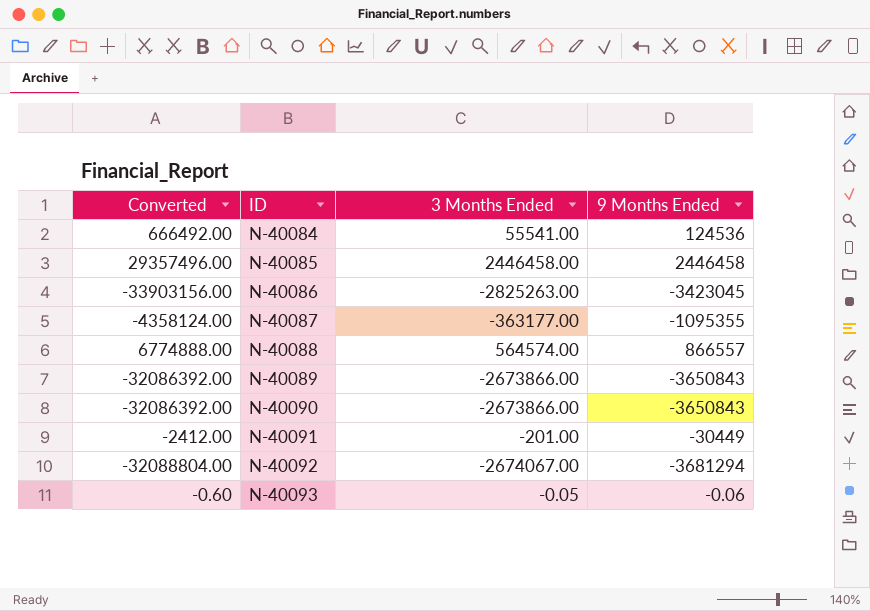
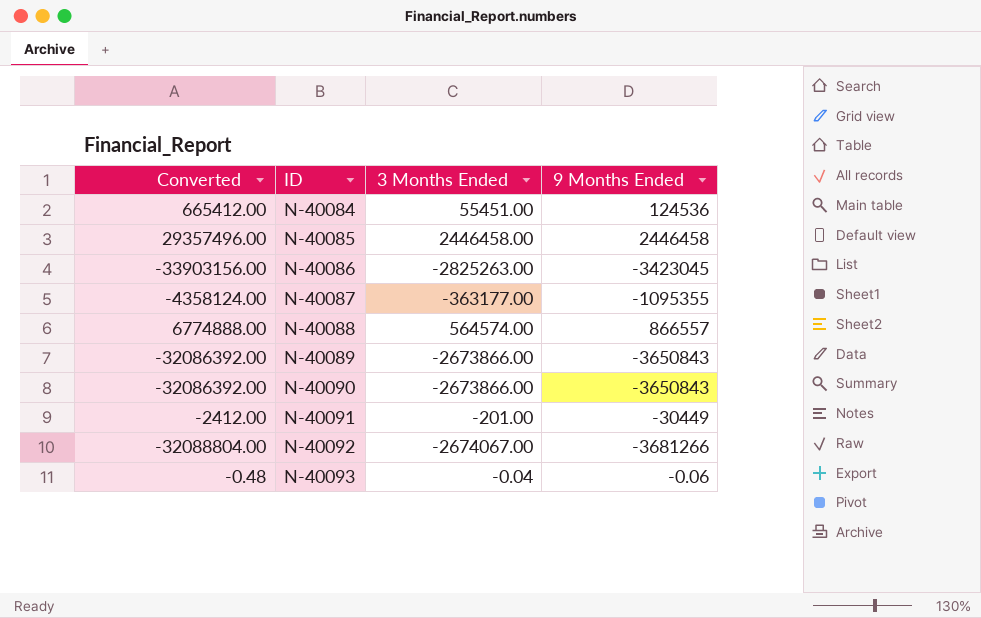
N-40084 | Converted: 666492.00 -> 665412.00
N-40084 | 3 Months Ended: 55541.00 -> 55451.00
N-40092 | 9 Months Ended: -3681294 -> -3681266
N-40093 | Converted: -0.60 -> -0.48
N-40093 | 3 Months Ended: -0.05 -> -0.04

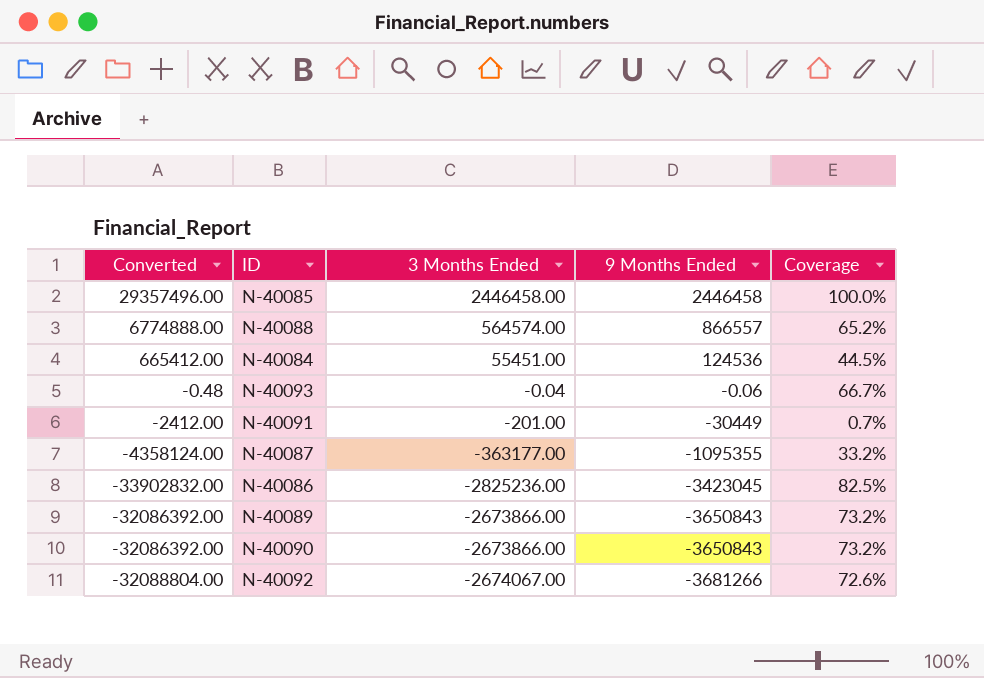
row order: ID ascending -> 9 Months Ended descending
column Coverage | formula: none -> [3 Months Ended] / [9 Months Ended]
N-40086 | Converted: -33903156.00 -> -33902832.00
N-40086 | 3 Months Ended: -2825263.00 -> -2825236.00

